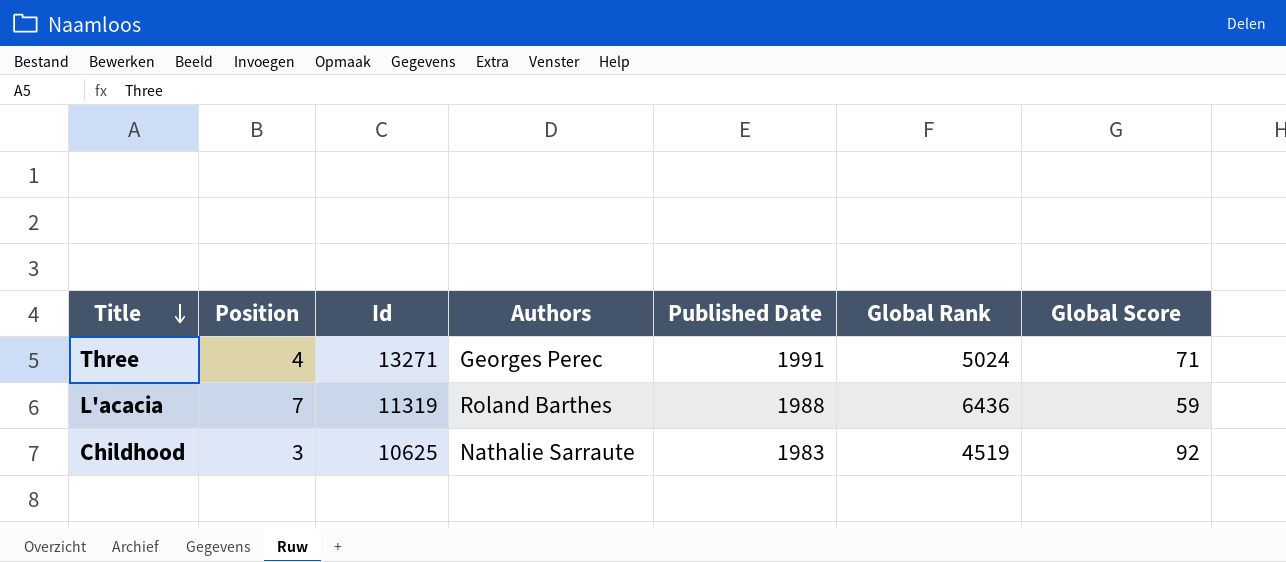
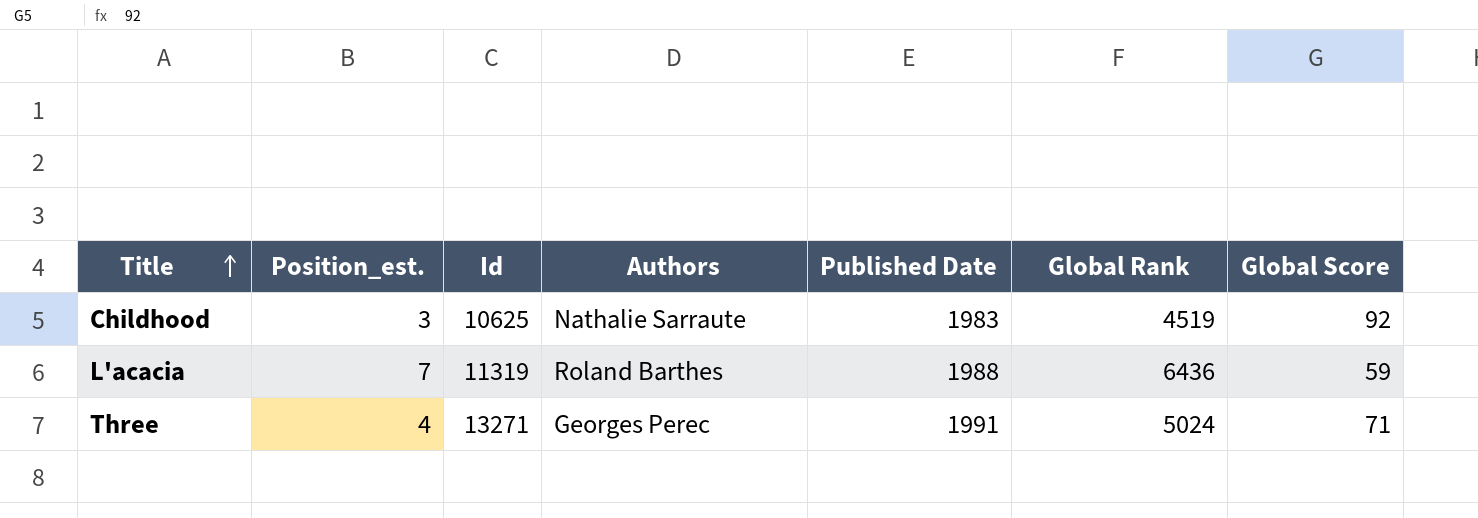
row order: Title descending -> Title ascending
column name: Position -> Position_est.

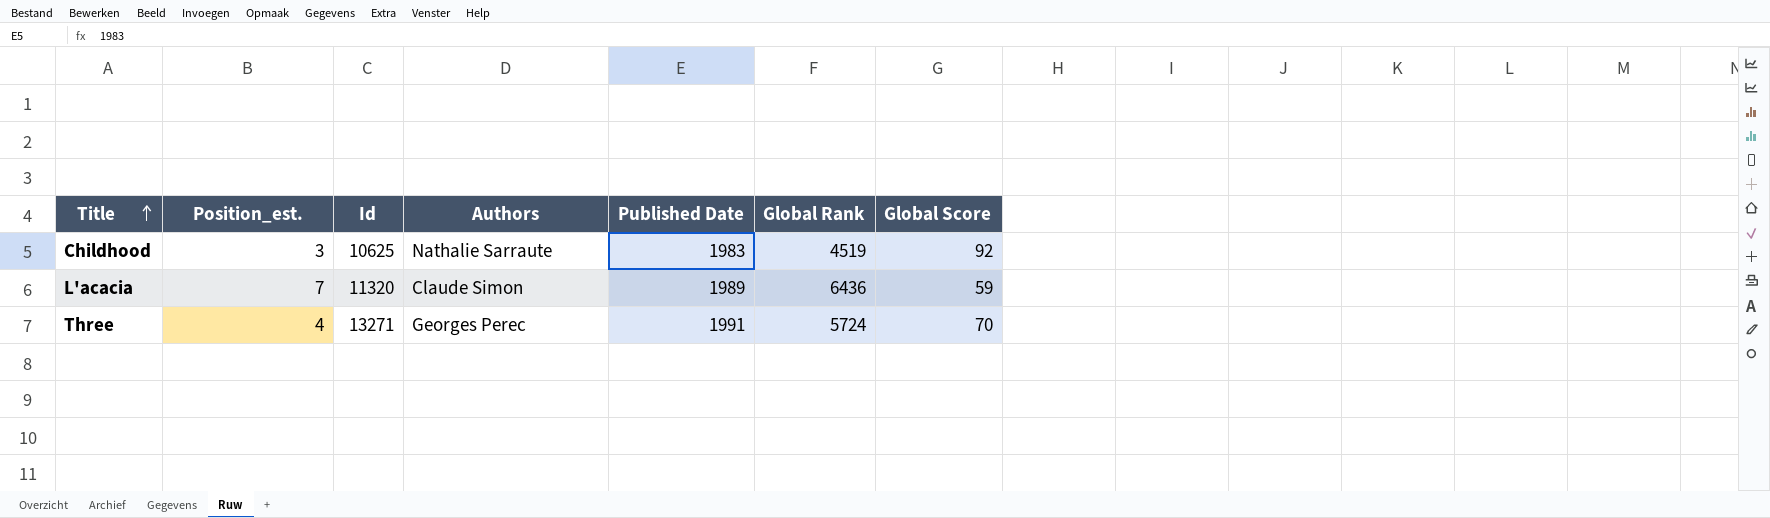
L'acacia | Id: 11319 -> 11320
L'acacia | Authors: Roland Barthes -> Claude Simon
L'acacia | Published Date: 1988 -> 1989
Three | Global Rank: 5024 -> 5724
Three | Global Score: 71 -> 70

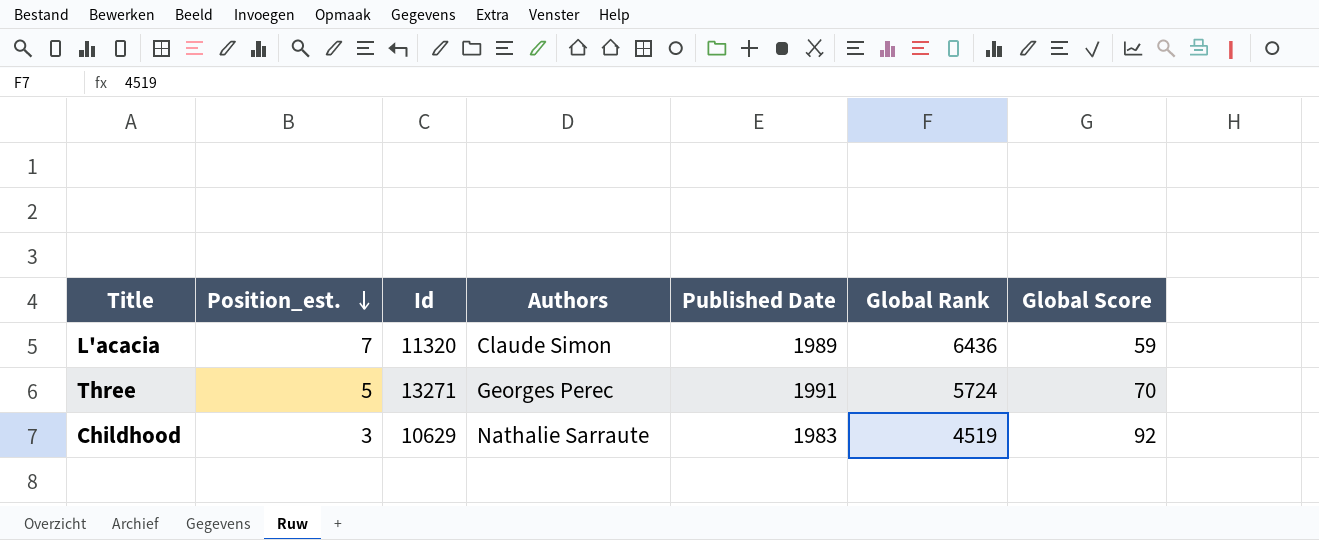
row order: Title ascending -> Position_est. descending
Three | Position_est.: 4 -> 5
Childhood | Id: 10625 -> 10629

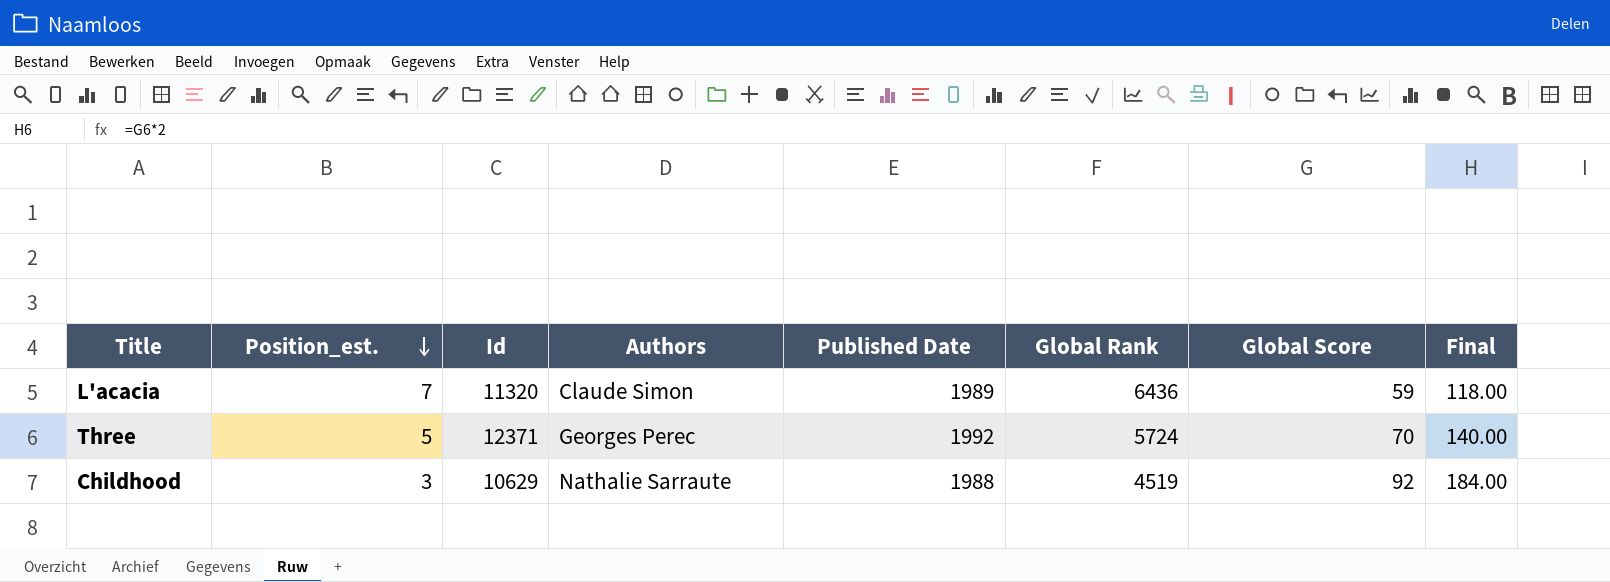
column Final | formula: none -> [Global Score] * 2
Three | Id: 13271 -> 12371
Three | Published Date: 1991 -> 1992
Childhood | Published Date: 1983 -> 1988

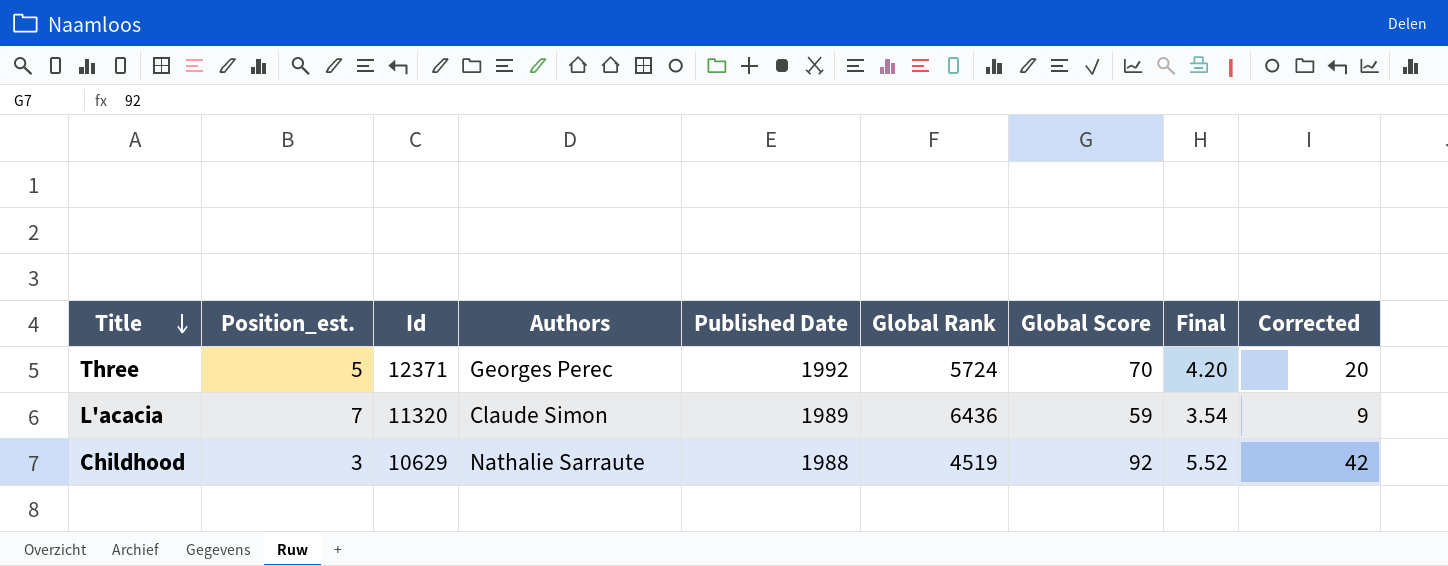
row order: Position_est. descending -> Title descending
column Final | formula: [Global Score] * 2 -> [Global Score] * 0.06
column Corrected | formula: none -> [Global Score] - 50

